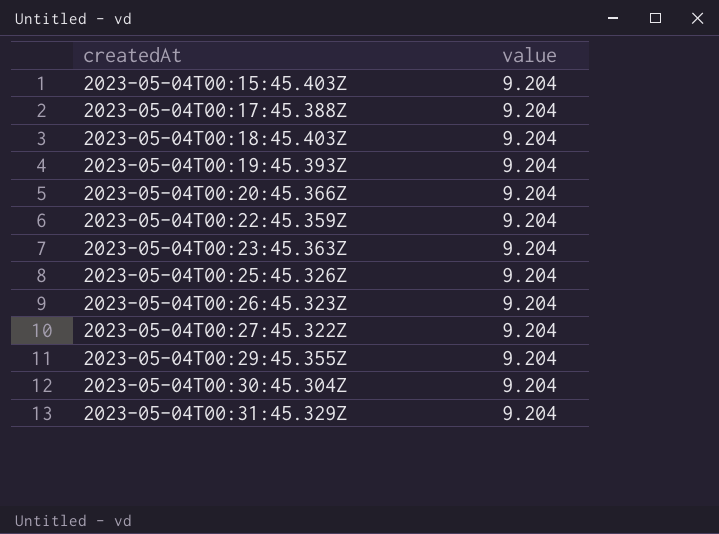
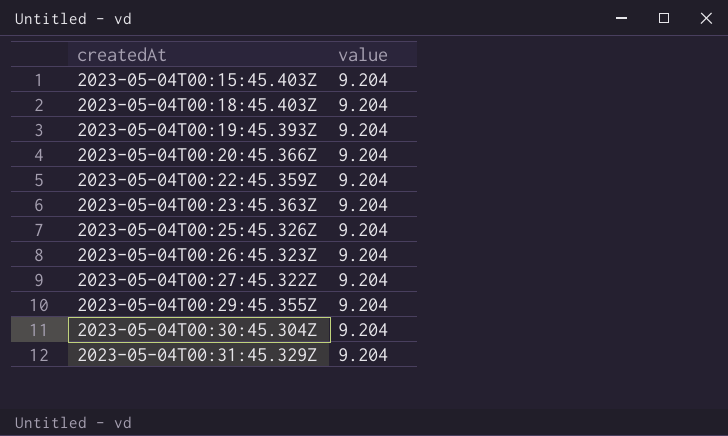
row 2023-05-04T00:17:45.388Z: 9.204 -> none

